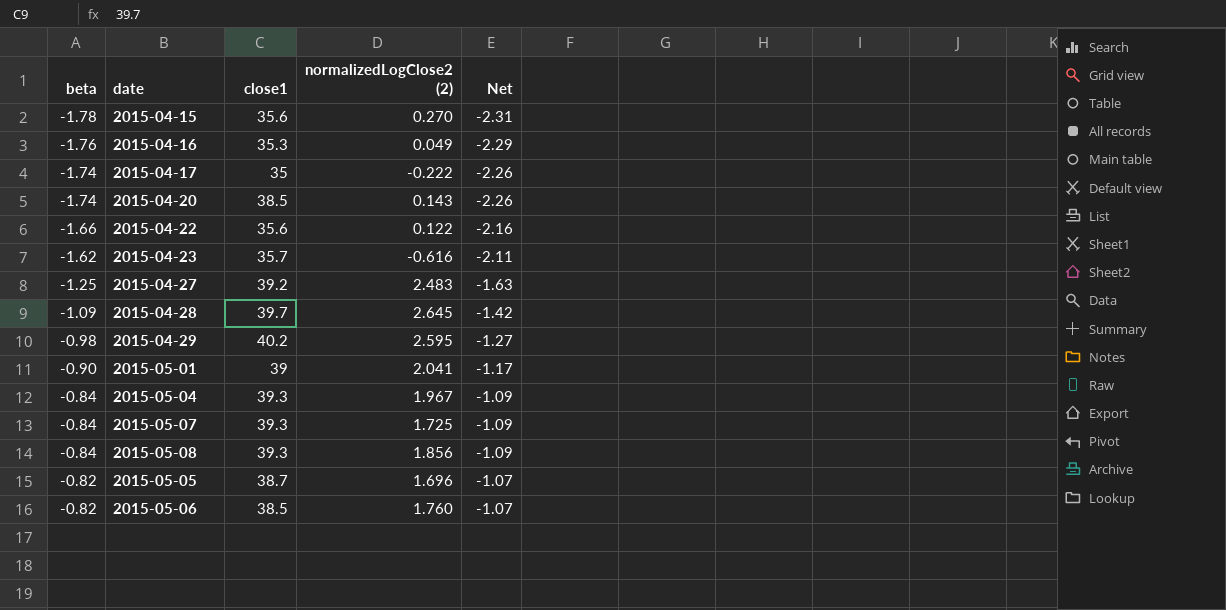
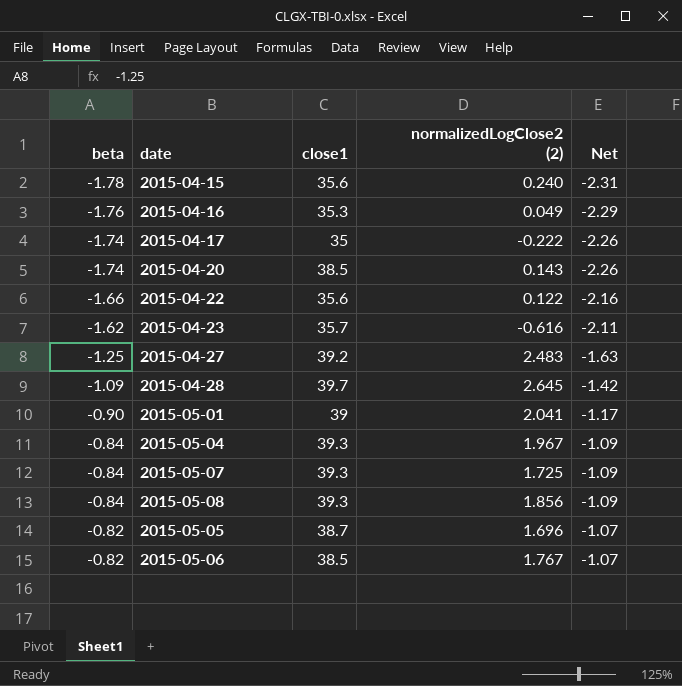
row 2015-04-29: -0.98 | 40.2 | 2.595 | -1.27 -> none
2015-04-15 | normalizedLogClose2 (2): 0.270 -> 0.240
2015-05-06 | normalizedLogClose2 (2): 1.760 -> 1.767

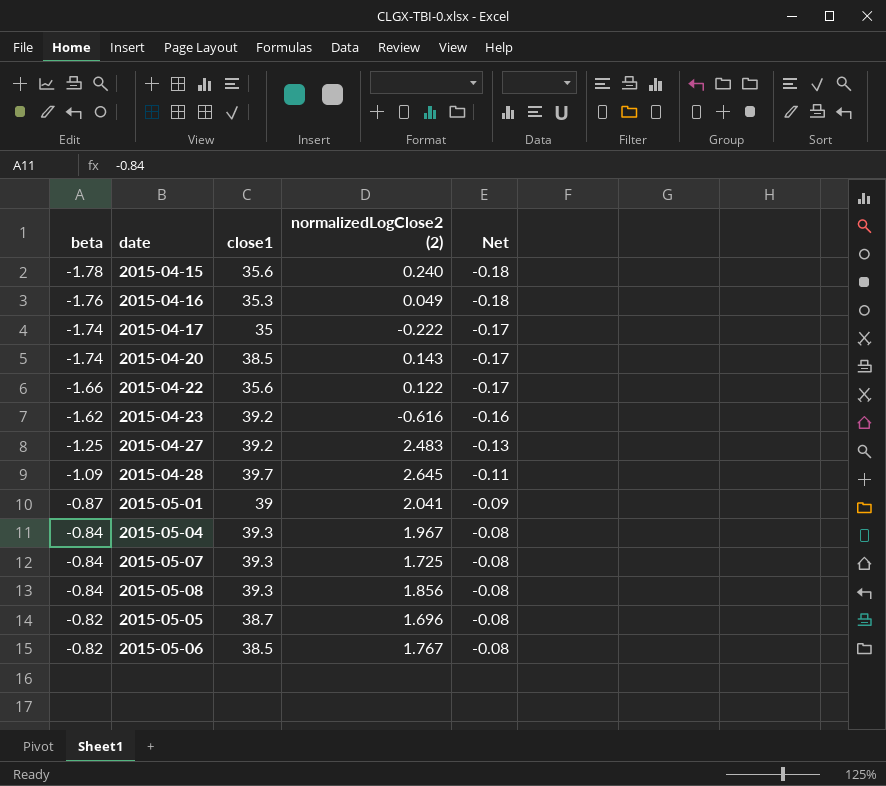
column Net | formula: [beta] * 1.3 -> [beta] * 0.1
2015-04-23 | close1: 35.7 -> 39.2
2015-05-01 | beta: -0.90 -> -0.87

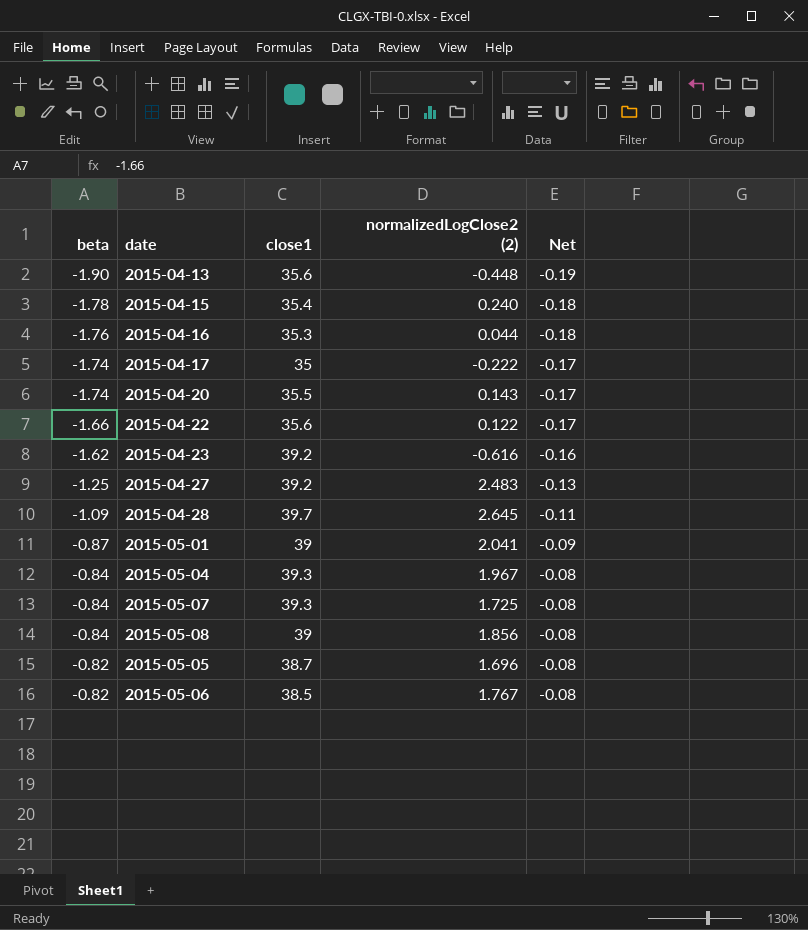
row 2015-04-13: none -> -1.90 | 35.6 | -0.448 | -0.19
2015-04-15 | close1: 35.6 -> 35.4
2015-04-16 | normalizedLogClose2 (2): 0.049 -> 0.044
2015-04-20 | close1: 38.5 -> 35.5
2015-05-08 | close1: 39.3 -> 39

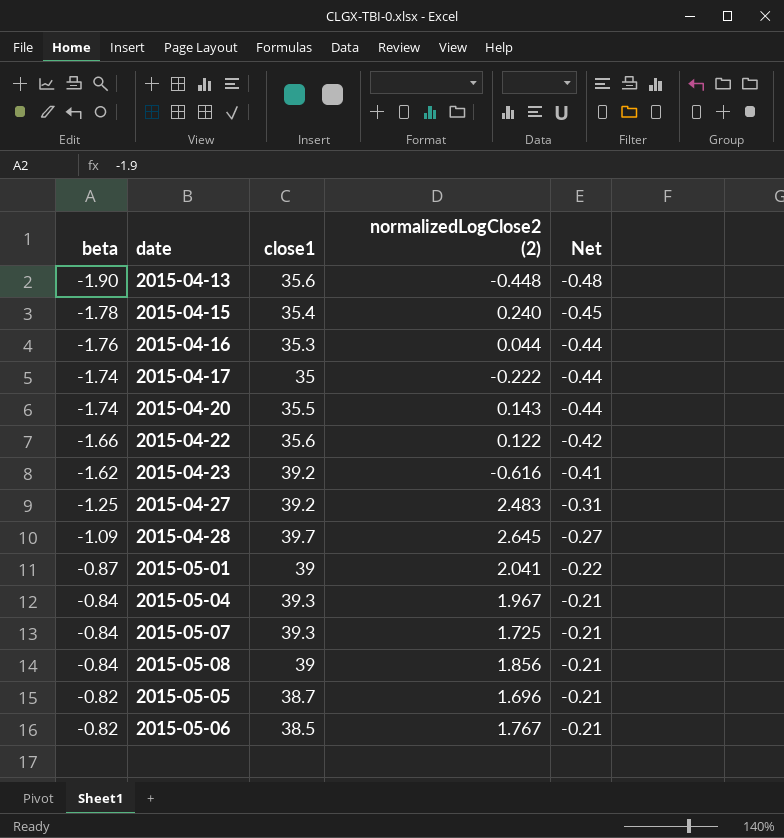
column Net | formula: [beta] * 0.1 -> [beta] * 0.25

